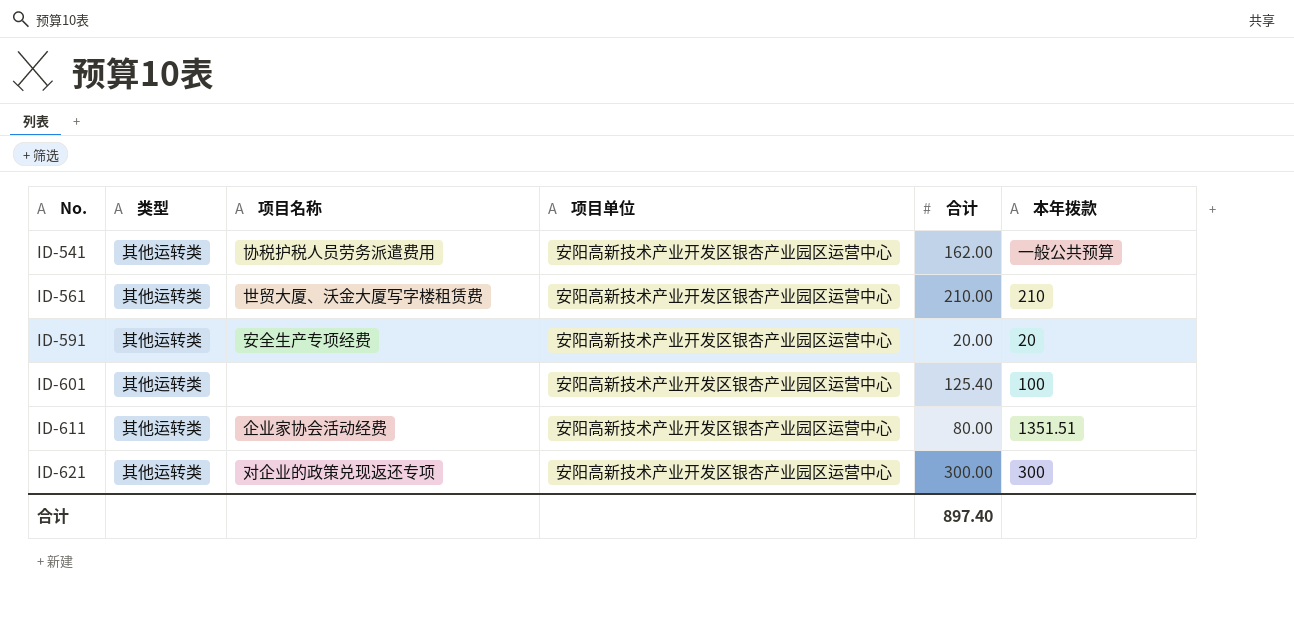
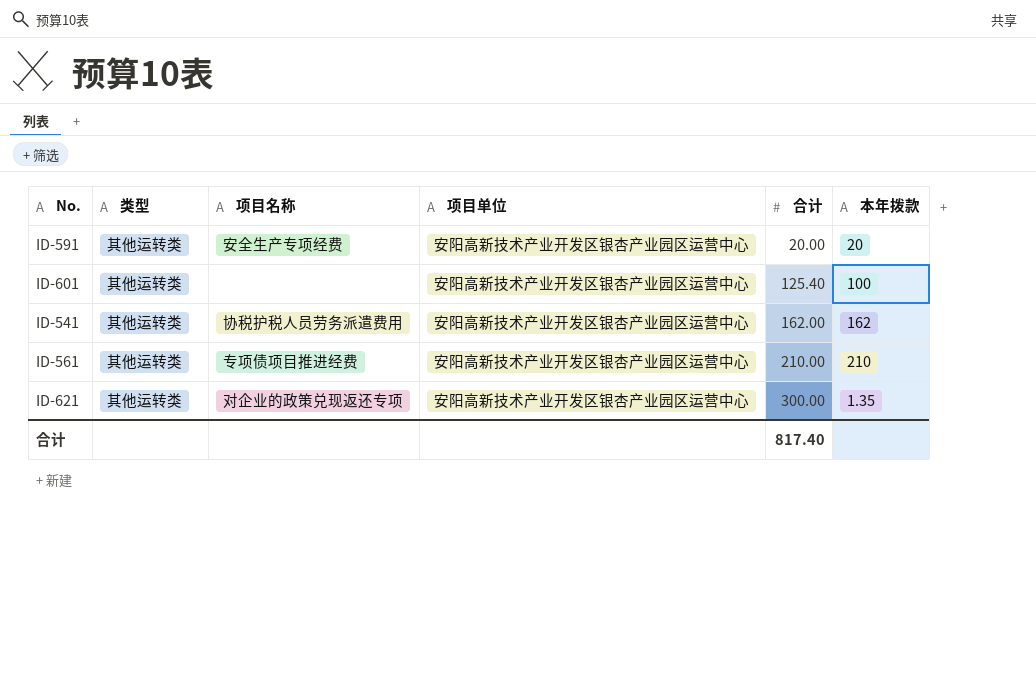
row order: No. ascending -> 合计 ascending
row ID-611: 其他运转类 | 企业家协会活动经费 | 安阳高新技术产业开发区银杏产业园区运营中心 | 80.00 | 1351.51 -> none
ID-541 | 本年拨款: 一般公共预算 -> 162
ID-561 | 项目名称: 世贸大厦、沃金大厦写字楼租赁费 -> 专项债项目推进经费
ID-621 | 本年拨款: 300 -> 1.35
合计 | 合计: 897.40 -> 817.40

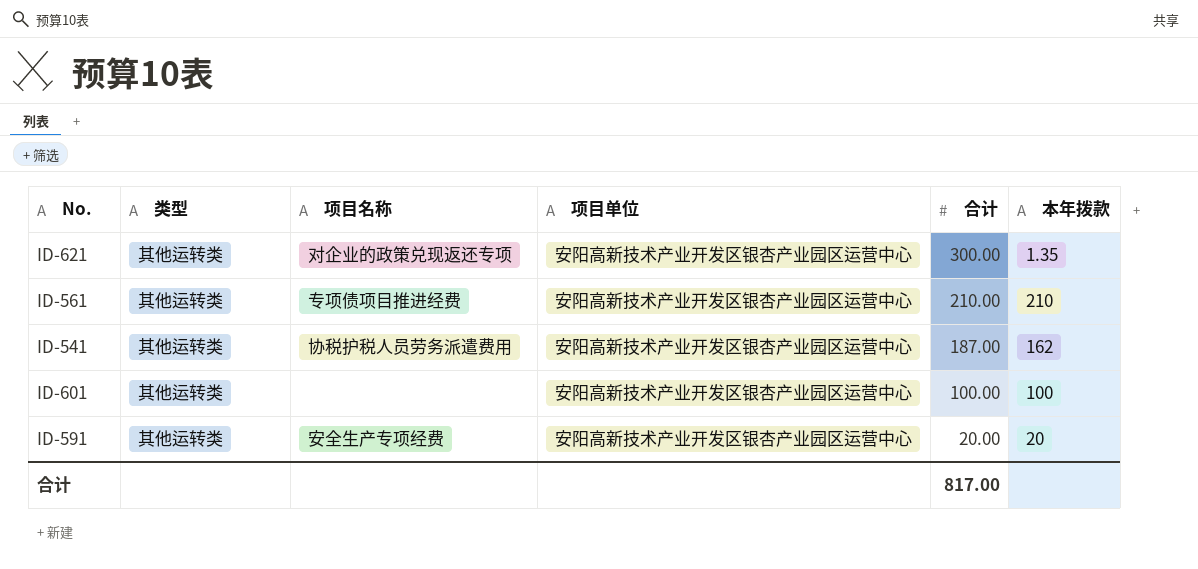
row order: 合计 ascending -> 合计 descending
ID-541 | 合计: 162.00 -> 187.00
ID-601 | 合计: 125.40 -> 100.00
合计 | 合计: 817.40 -> 817.00

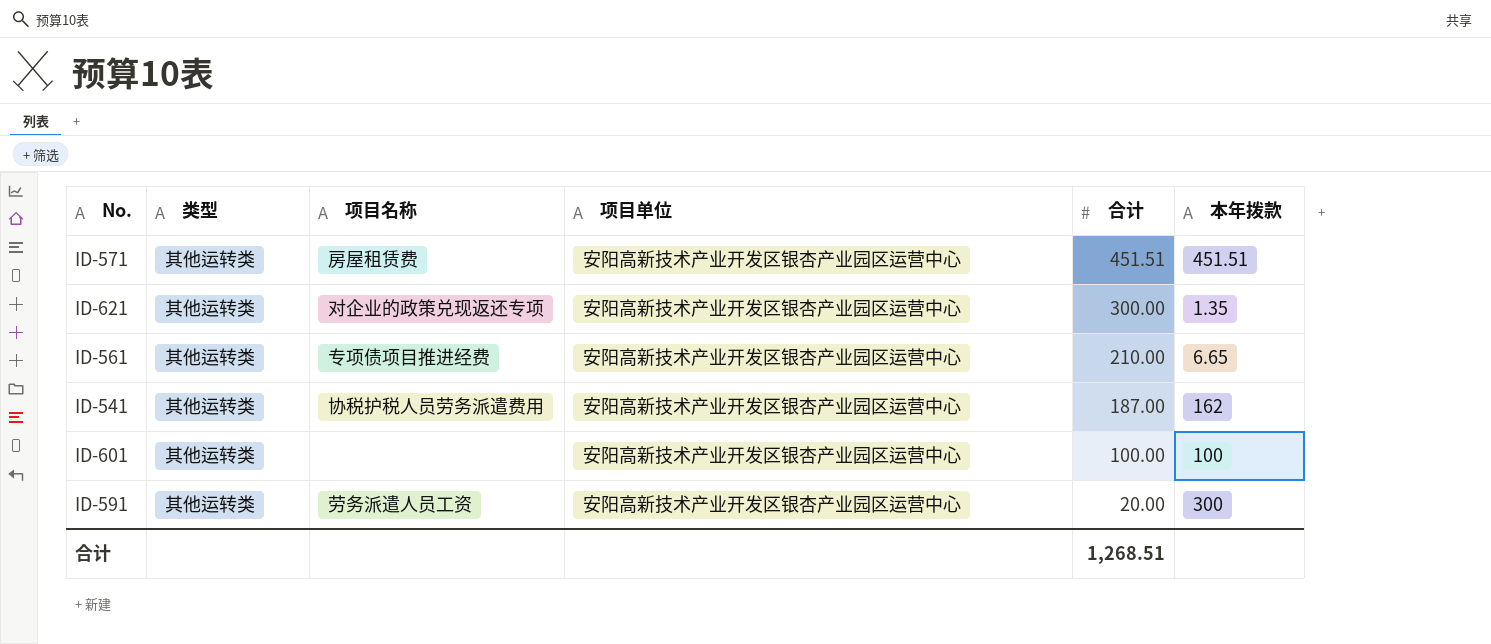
row ID-571: none -> 其他运转类 | 房屋租赁费 | 安阳高新技术产业开发区银杏产业园区运营中心 | 451.51 | 451.51
ID-561 | 本年拨款: 210 -> 6.65
ID-591 | 项目名称: 安全生产专项经费 -> 劳务派遣人员工资
ID-591 | 本年拨款: 20 -> 300
合计 | 合计: 817.00 -> 1,268.51

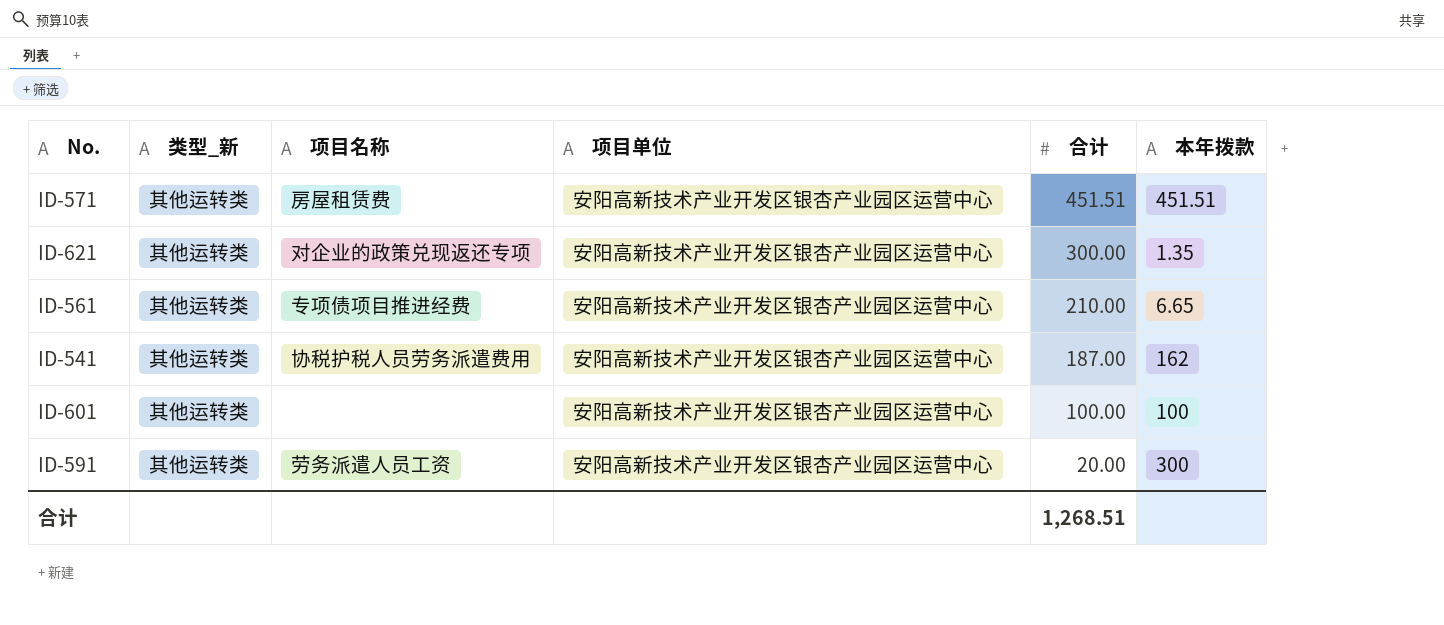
column name: 类型 -> 类型_新

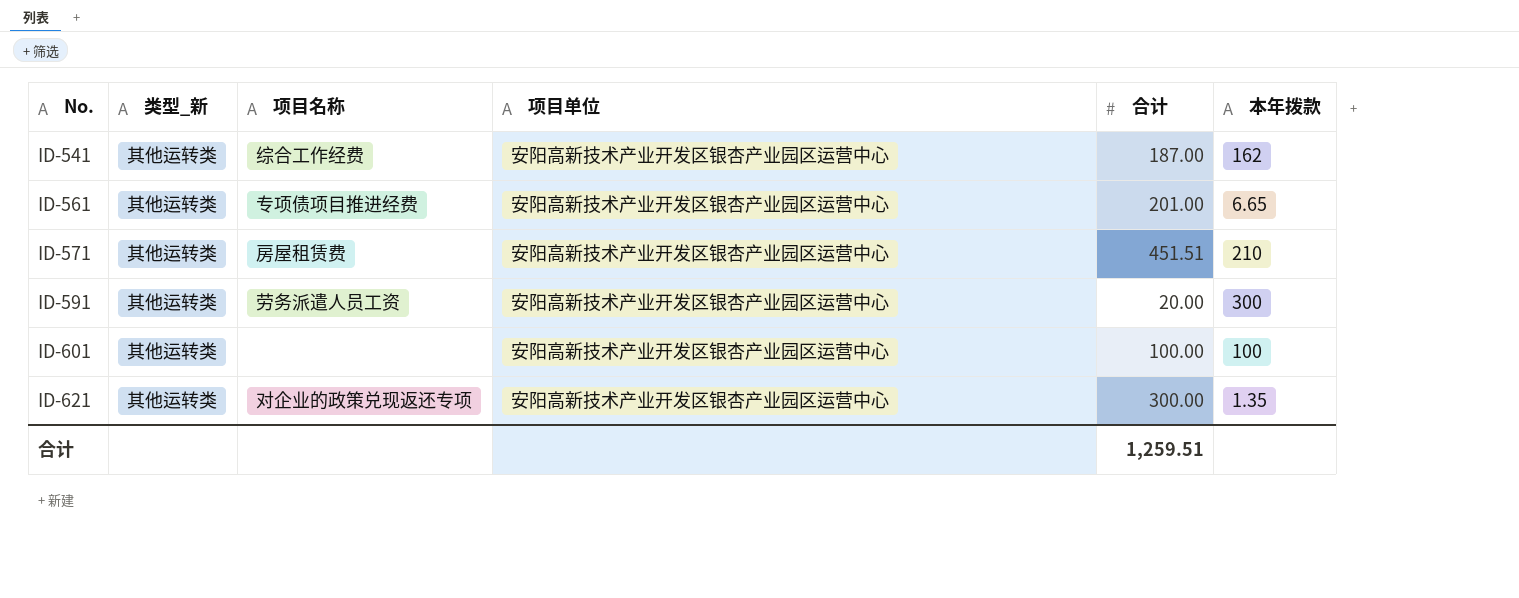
row order: 合计 descending -> No. ascending
ID-541 | 项目名称: 协税护税人员劳务派遣费用 -> 综合工作经费
ID-561 | 合计: 210.00 -> 201.00
ID-571 | 本年拨款: 451.51 -> 210
合计 | 合计: 1,268.51 -> 1,259.51

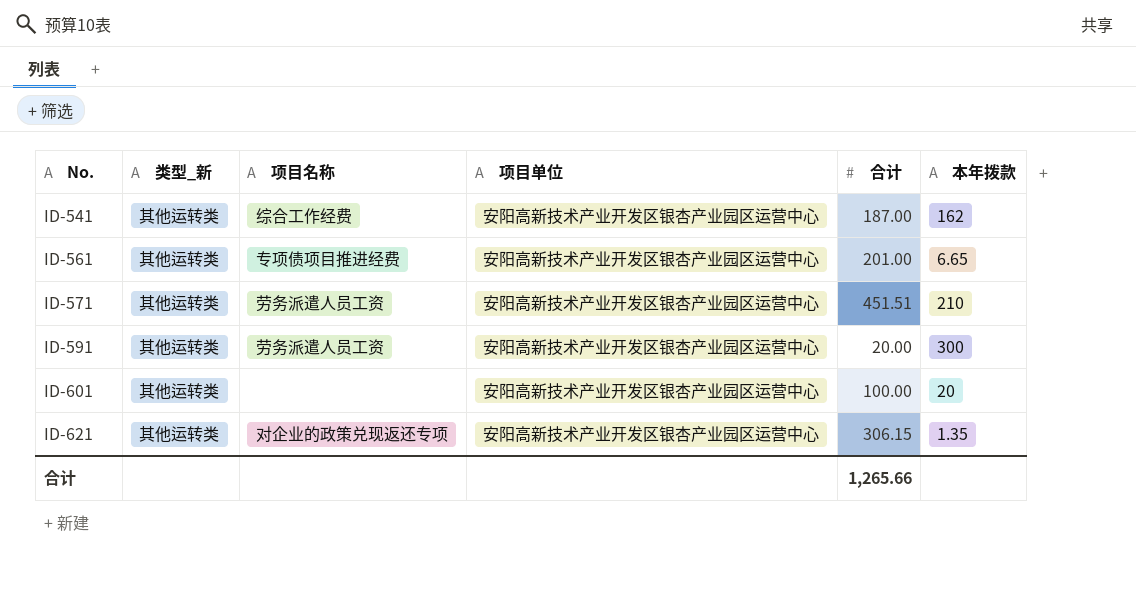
ID-571 | 项目名称: 房屋租赁费 -> 劳务派遣人员工资
ID-601 | 本年拨款: 100 -> 20
ID-621 | 合计: 300.00 -> 306.15
合计 | 合计: 1,259.51 -> 1,265.66

